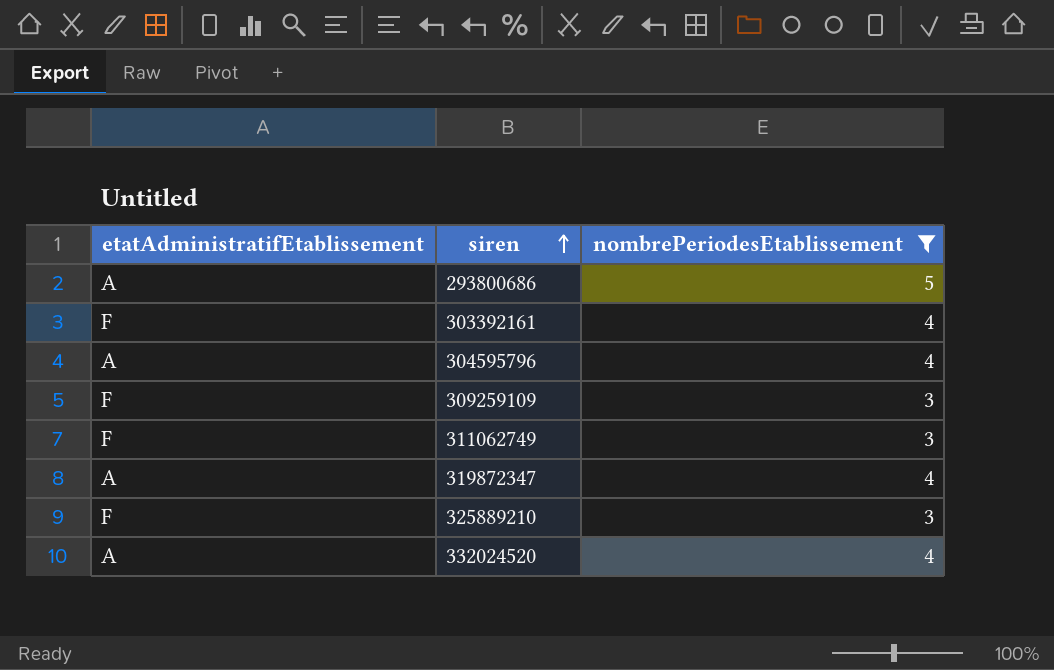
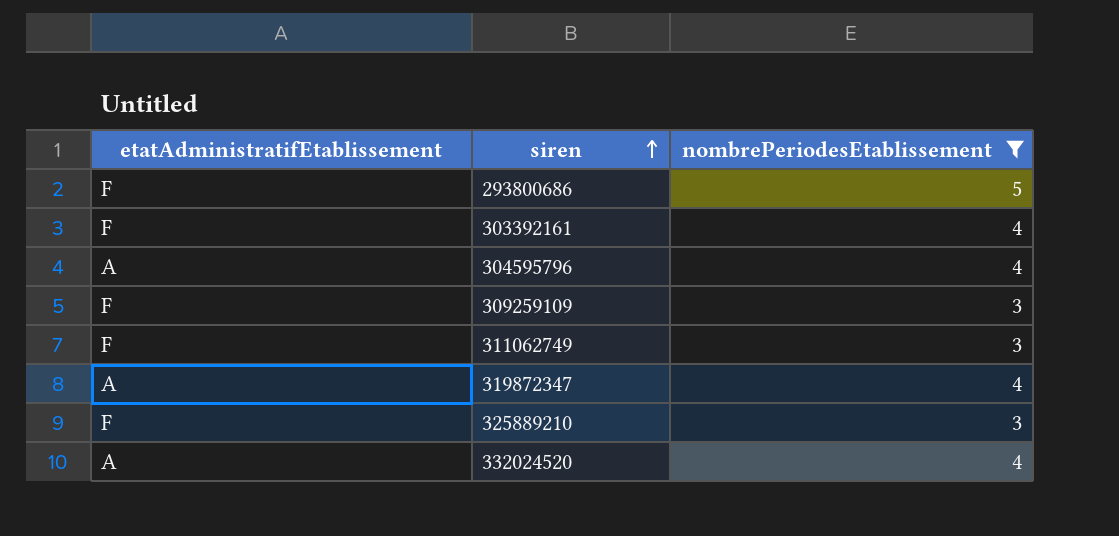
293800686 | etatAdministratifEtablissement: A -> F

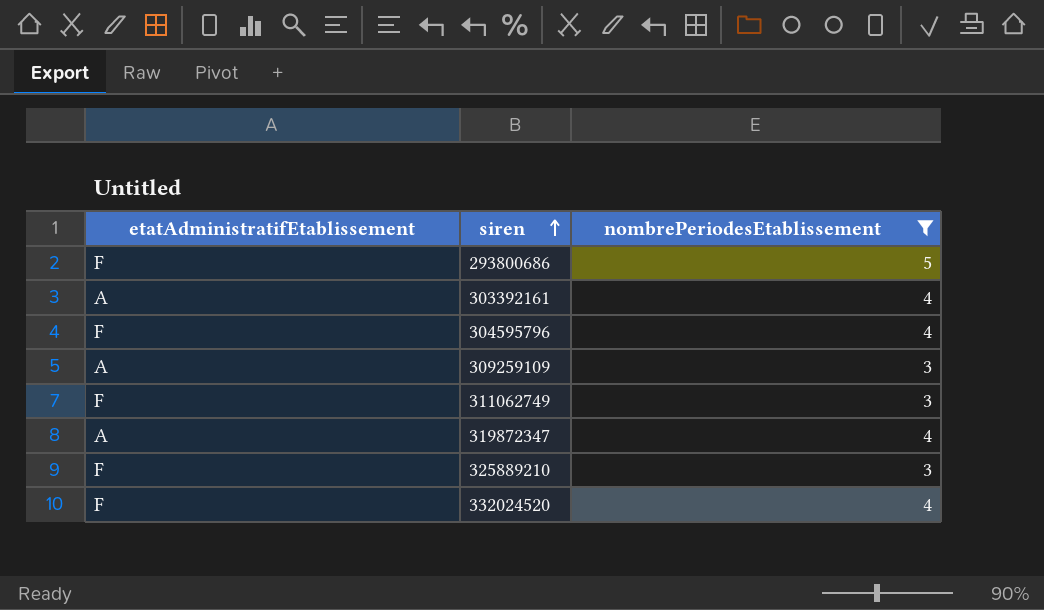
303392161 | etatAdministratifEtablissement: F -> A
304595796 | etatAdministratifEtablissement: A -> F
309259109 | etatAdministratifEtablissement: F -> A
332024520 | etatAdministratifEtablissement: A -> F

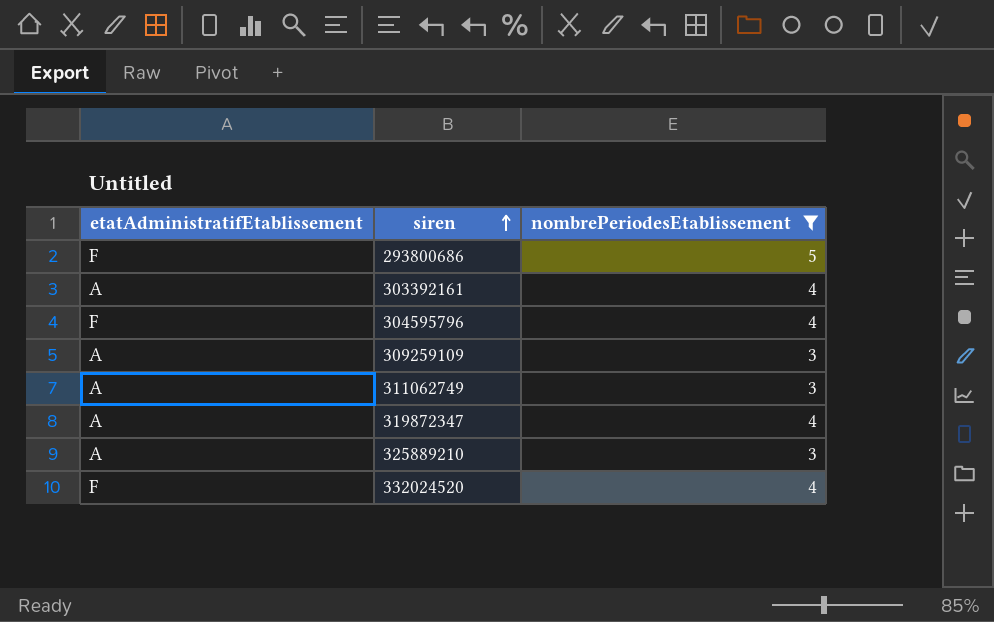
311062749 | etatAdministratifEtablissement: F -> A
325889210 | etatAdministratifEtablissement: F -> A

